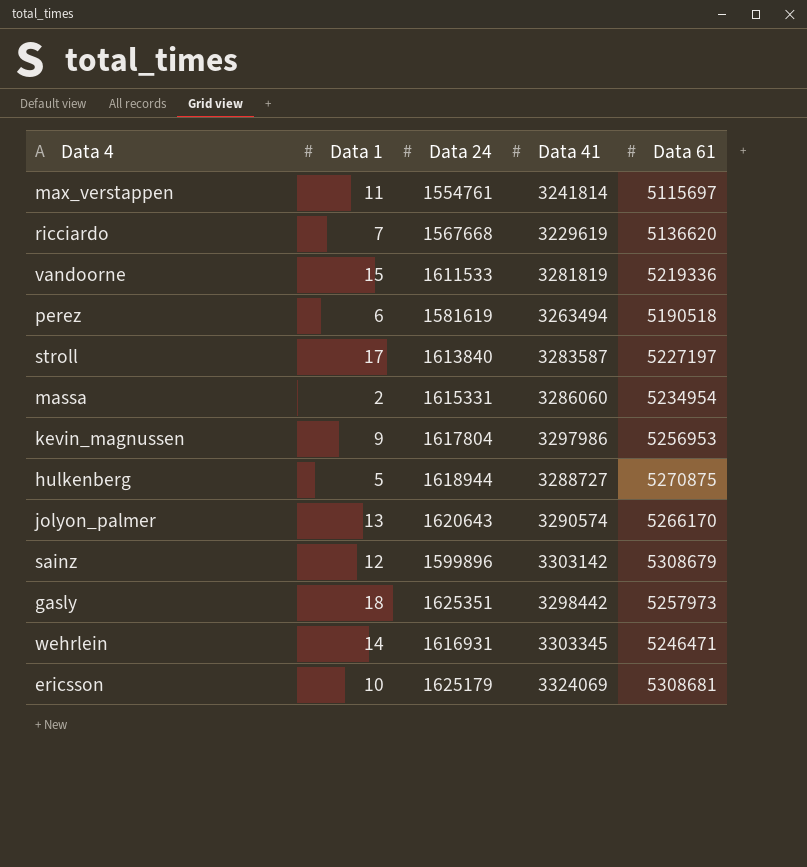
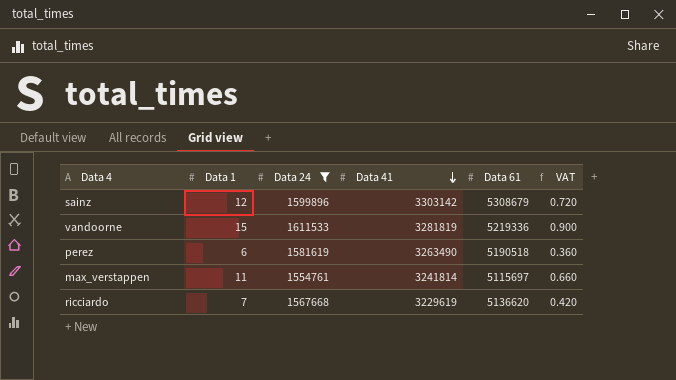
filter: none -> Data 24 <= 1611533
row order: none -> Data 41 descending
column VAT | formula: none -> [Data 1] * 0.06
perez | Data 41: 3263494 -> 3263490

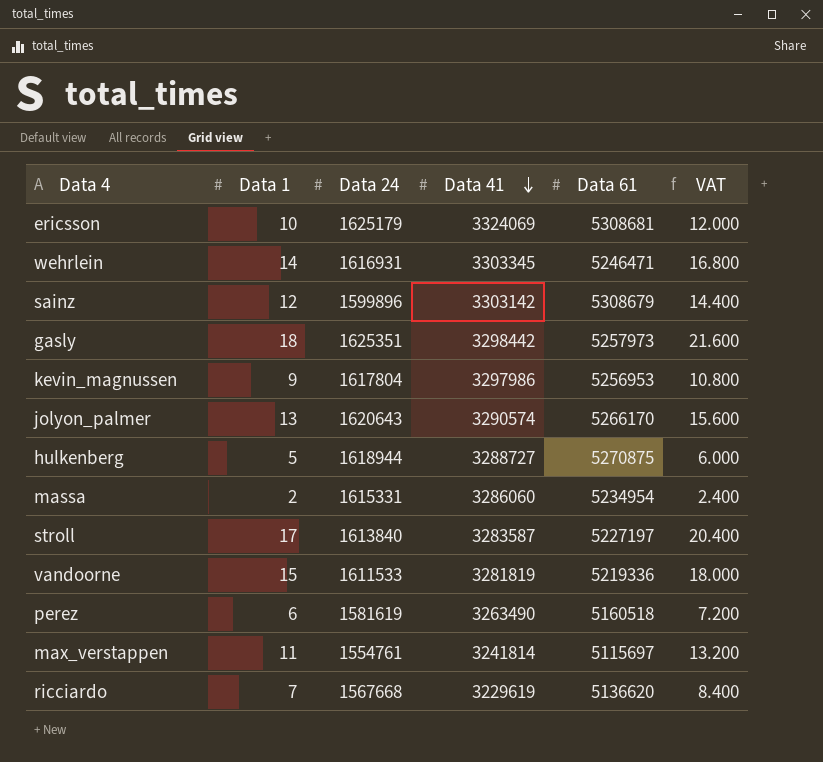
filter: Data 24 <= 1611533 -> none
column VAT | formula: [Data 1] * 0.06 -> [Data 1] * 1.2
perez | Data 61: 5190518 -> 5160518

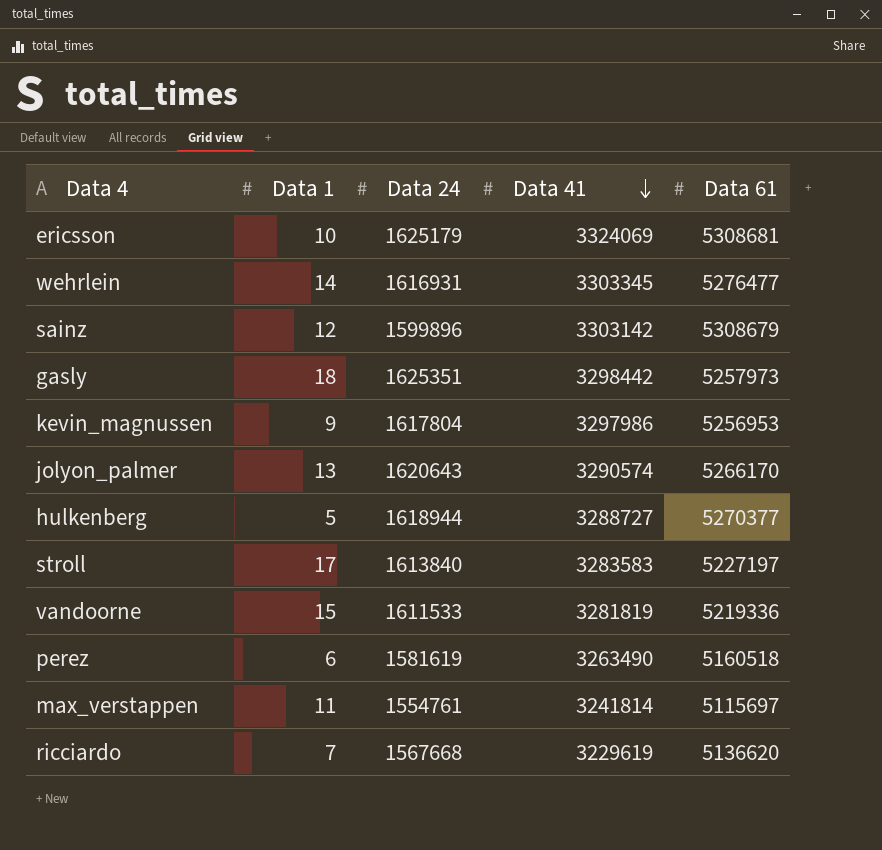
column VAT | formula: [Data 1] * 1.2 -> none
row massa: 2 | 1615331 | 3286060 | 5234954 | 2.400 -> none
wehrlein | Data 61: 5246471 -> 5276477
hulkenberg | Data 61: 5270875 -> 5270377
stroll | Data 41: 3283587 -> 3283583

